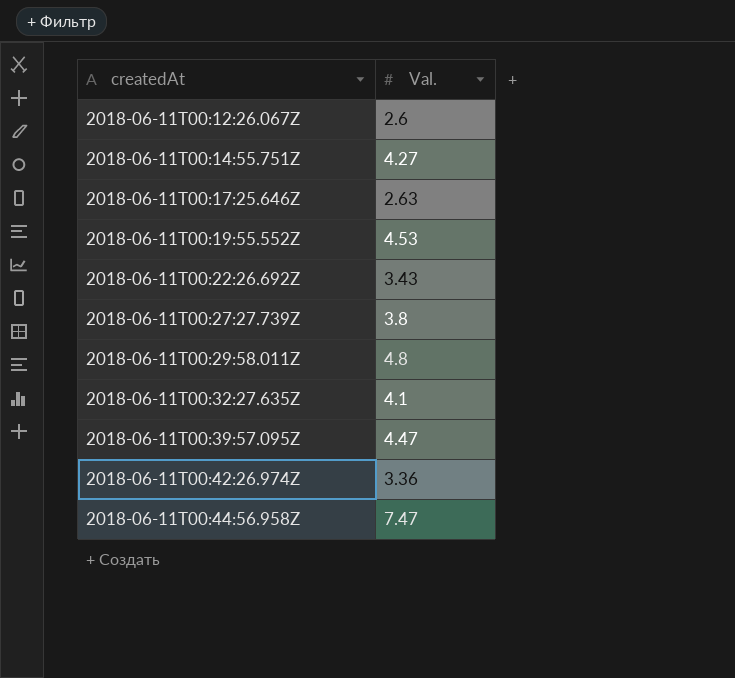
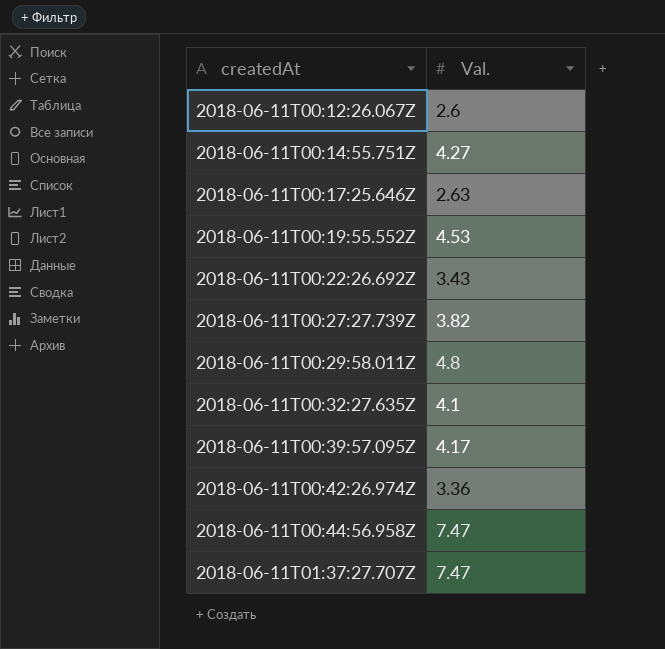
2018-06-11T00:27:27.739Z | Val.: 3.8 -> 3.82
2018-06-11T00:39:57.095Z | Val.: 4.47 -> 4.17
row 2018-06-11T01:37:27.707Z: none -> 7.47

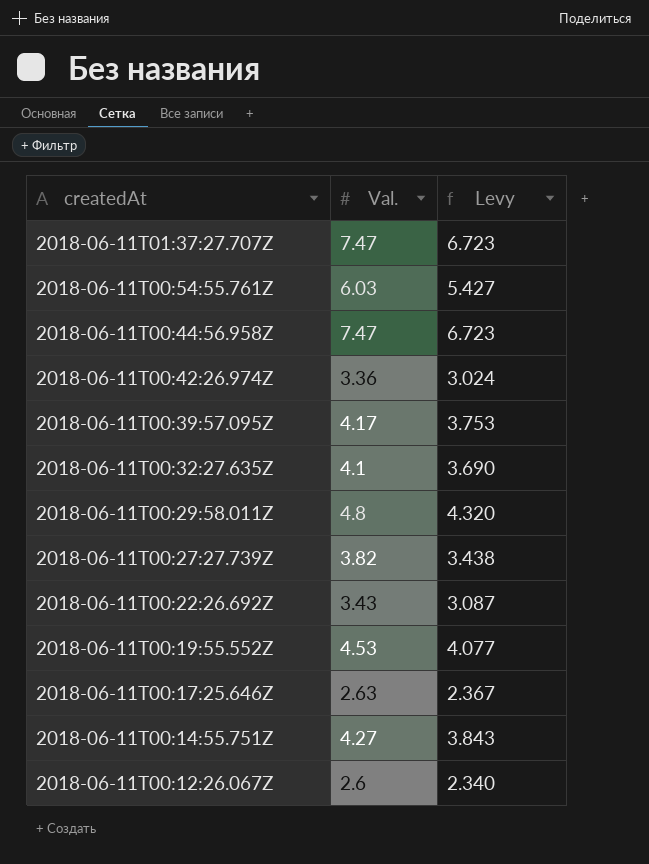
row order: createdAt ascending -> createdAt descending
column Levy | formula: none -> [Val.] * 0.9
row 2018-06-11T00:54:55.761Z: none -> 6.03 | 5.427

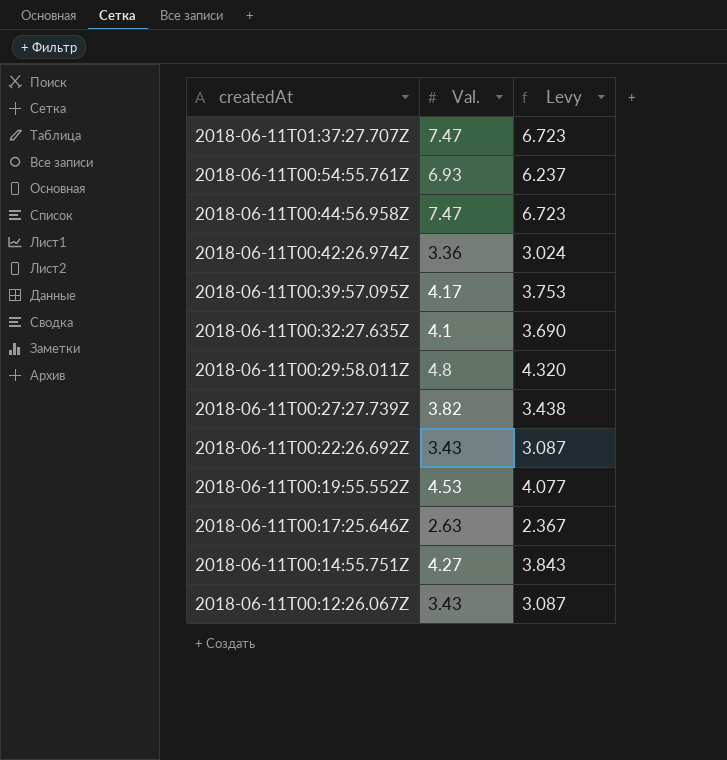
2018-06-11T00:54:55.761Z | Val.: 6.03 -> 6.93
2018-06-11T00:54:55.761Z | Levy: 5.427 -> 6.237
2018-06-11T00:12:26.067Z | Val.: 2.6 -> 3.43
2018-06-11T00:12:26.067Z | Levy: 2.340 -> 3.087

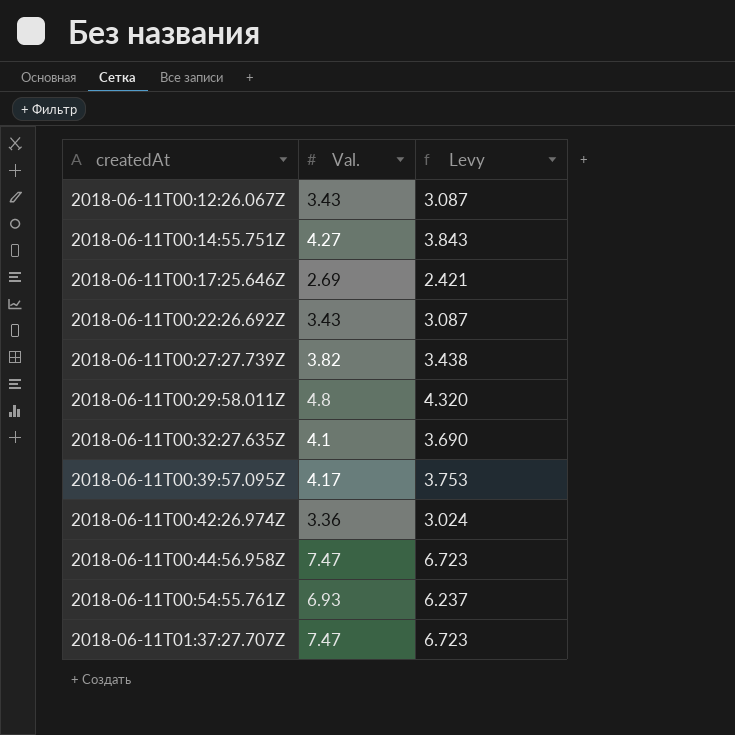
row order: createdAt descending -> createdAt ascending
row 2018-06-11T00:19:55.552Z: 4.53 | 4.077 -> none
2018-06-11T00:17:25.646Z | Val.: 2.63 -> 2.69
2018-06-11T00:17:25.646Z | Levy: 2.367 -> 2.421

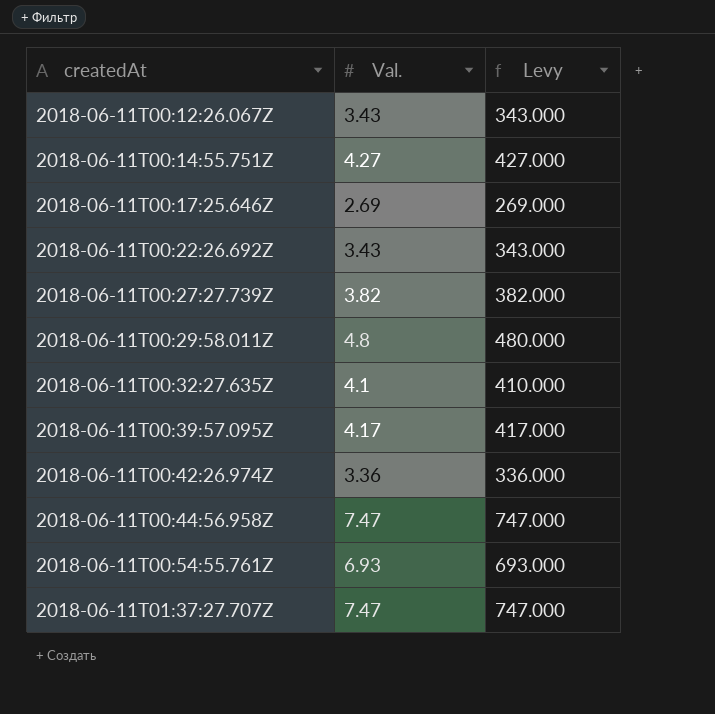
column Levy | formula: [Val.] * 0.9 -> [Val.] * 100

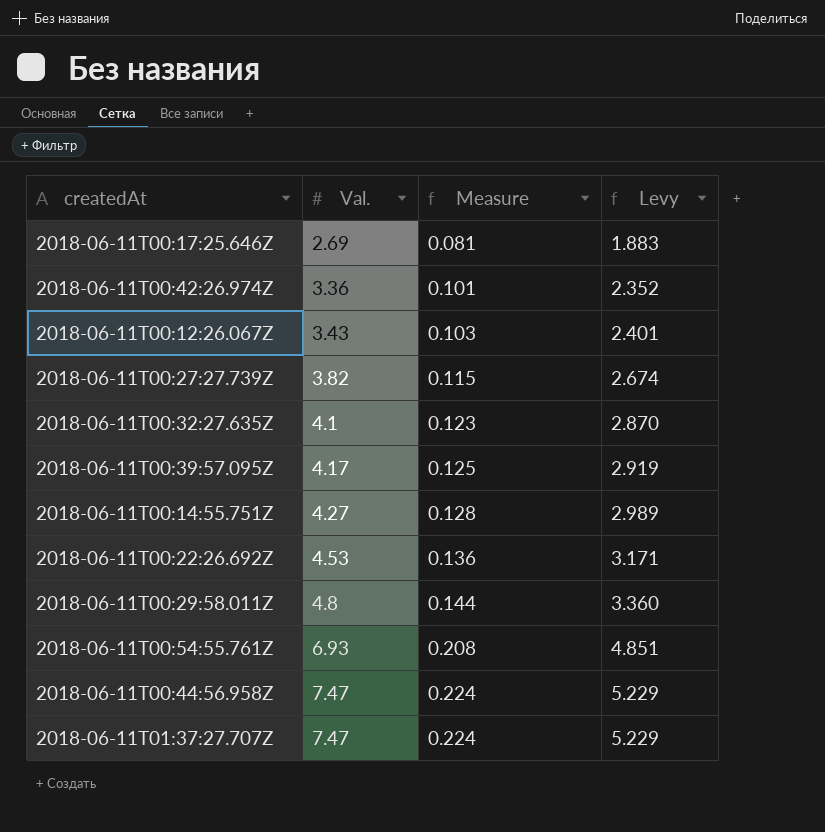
row order: createdAt ascending -> Val. ascending
column Measure | formula: none -> [Val.] * 0.03
column Levy | formula: [Val.] * 100 -> [Val.] * 0.7
2018-06-11T00:22:26.692Z | Val.: 3.43 -> 4.53

